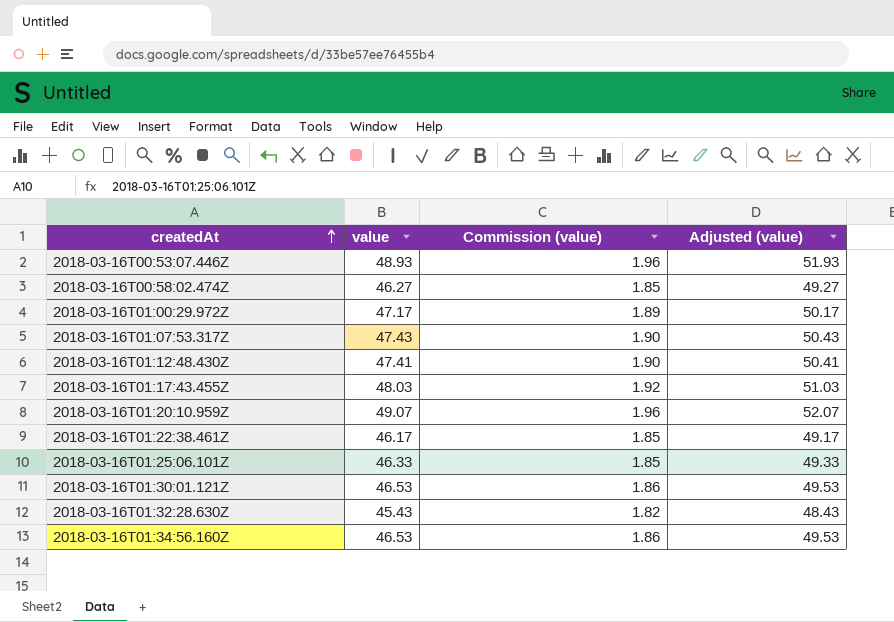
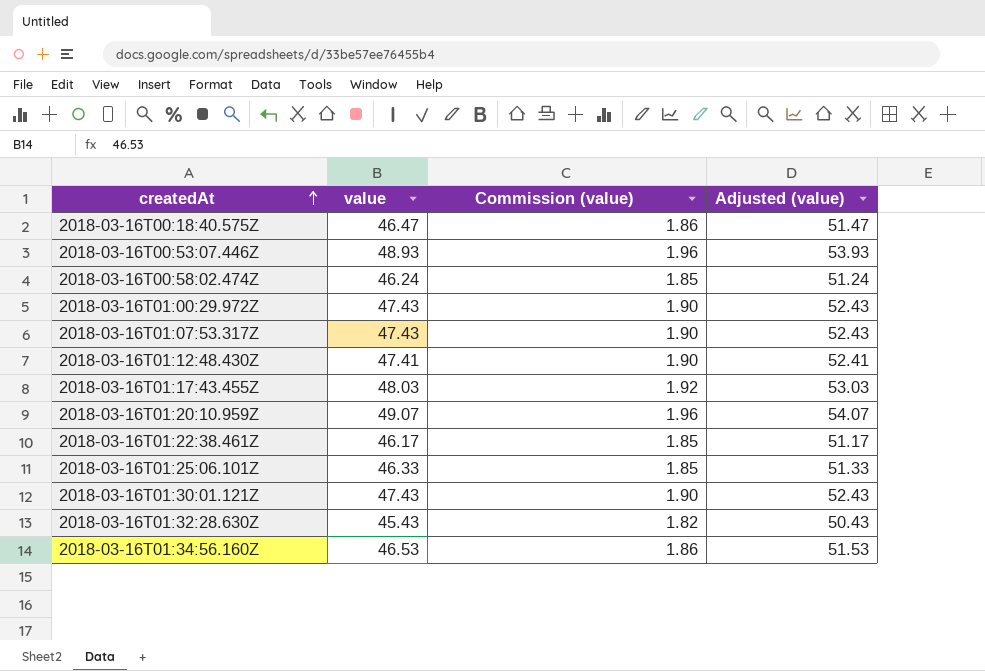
column Adjusted (value) | formula: [value] + 3 -> [value] + 5
row 2018-03-16T00:18:40.575Z: none -> 46.47 | 1.86 | 51.47
2018-03-16T00:58:02.474Z | value: 46.27 -> 46.24
2018-03-16T01:00:29.972Z | value: 47.17 -> 47.43
2018-03-16T01:00:29.972Z | Commission (value): 1.89 -> 1.90
2018-03-16T01:30:01.121Z | value: 46.53 -> 47.43
2018-03-16T01:30:01.121Z | Commission (value): 1.86 -> 1.90

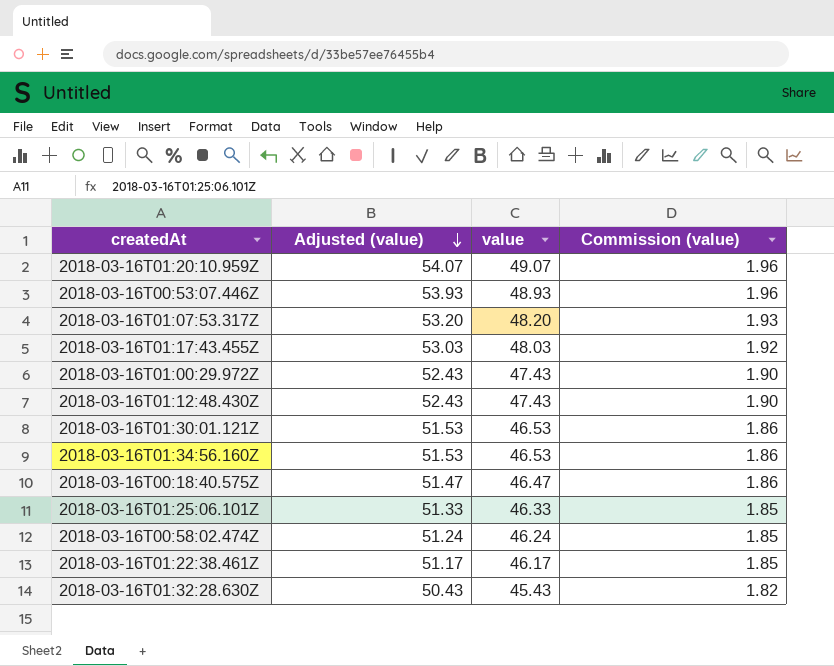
row order: createdAt ascending -> Adjusted (value) descending
column Adjusted (value) | position: 4 -> 2
2018-03-16T01:07:53.317Z | Adjusted (value): 52.43 -> 53.20
2018-03-16T01:07:53.317Z | value: 47.43 -> 48.20
2018-03-16T01:07:53.317Z | Commission (value): 1.90 -> 1.93
2018-03-16T01:12:48.430Z | Adjusted (value): 52.41 -> 52.43
2018-03-16T01:12:48.430Z | value: 47.41 -> 47.43
2018-03-16T01:30:01.121Z | Adjusted (value): 52.43 -> 51.53
2018-03-16T01:30:01.121Z | value: 47.43 -> 46.53
2018-03-16T01:30:01.121Z | Commission (value): 1.90 -> 1.86

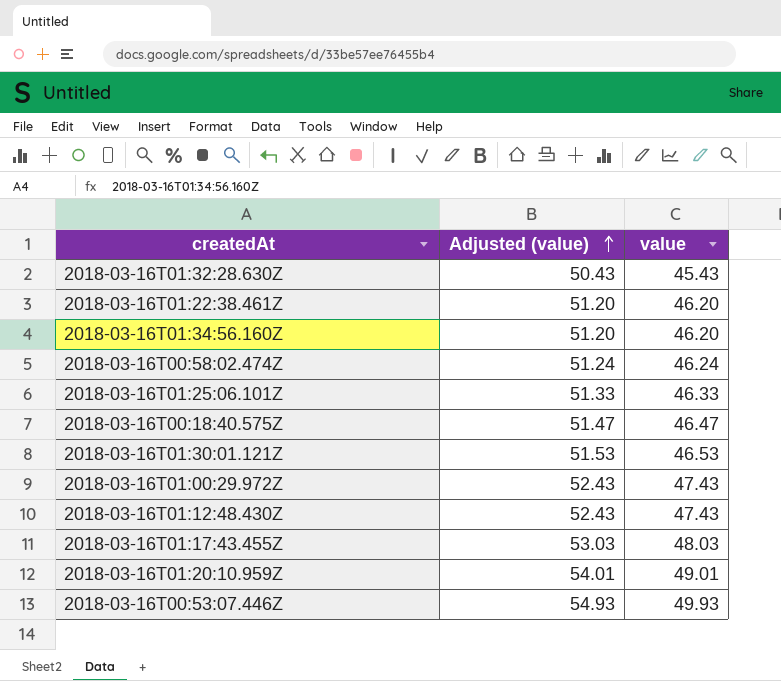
row order: Adjusted (value) descending -> Adjusted (value) ascending
column Commission (value) | formula: [value] * 0.04 -> none
row 2018-03-16T01:07:53.317Z: 53.20 | 48.20 | 1.93 -> none
2018-03-16T01:22:38.461Z | Adjusted (value): 51.17 -> 51.20
2018-03-16T01:22:38.461Z | value: 46.17 -> 46.20
2018-03-16T01:34:56.160Z | Adjusted (value): 51.53 -> 51.20
2018-03-16T01:34:56.160Z | value: 46.53 -> 46.20
2018-03-16T01:20:10.959Z | Adjusted (value): 54.07 -> 54.01
2018-03-16T01:20:10.959Z | value: 49.07 -> 49.01
2018-03-16T00:53:07.446Z | Adjusted (value): 53.93 -> 54.93
2018-03-16T00:53:07.446Z | value: 48.93 -> 49.93

